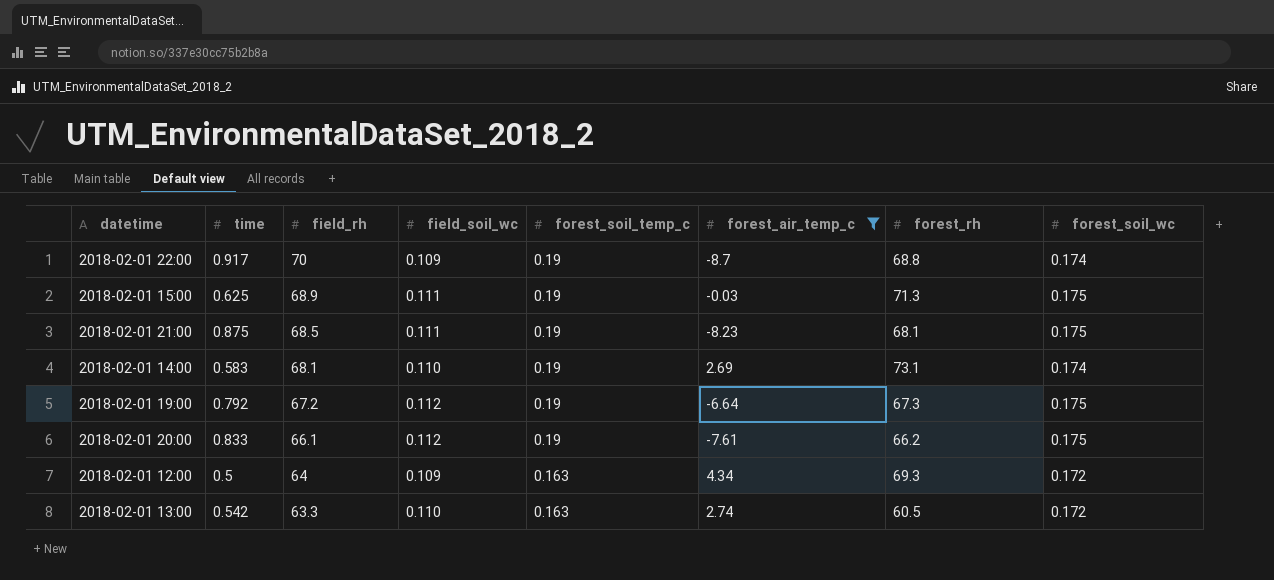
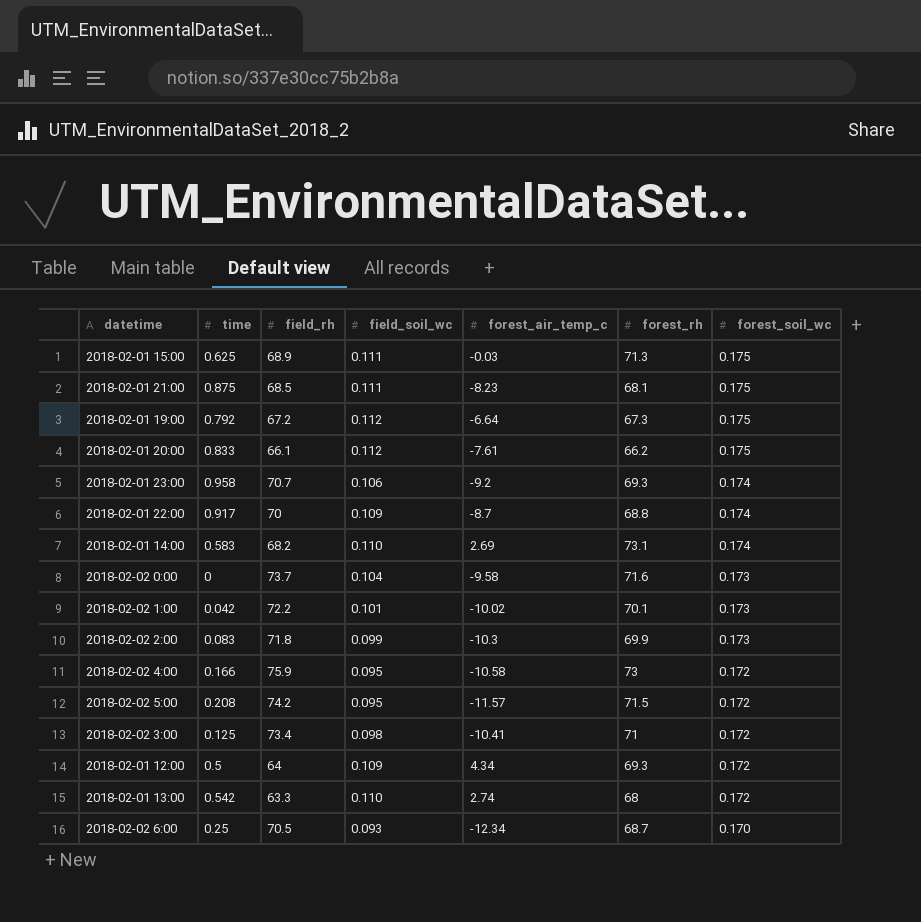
filter: forest_air_temp_c >= -8.7 -> none
row order: field_rh descending -> forest_soil_wc descending
column forest_soil_temp_c | position: 5 -> none
2018-02-01 14:00 | field_rh: 68.1 -> 68.2
2018-02-01 13:00 | forest_rh: 60.5 -> 68

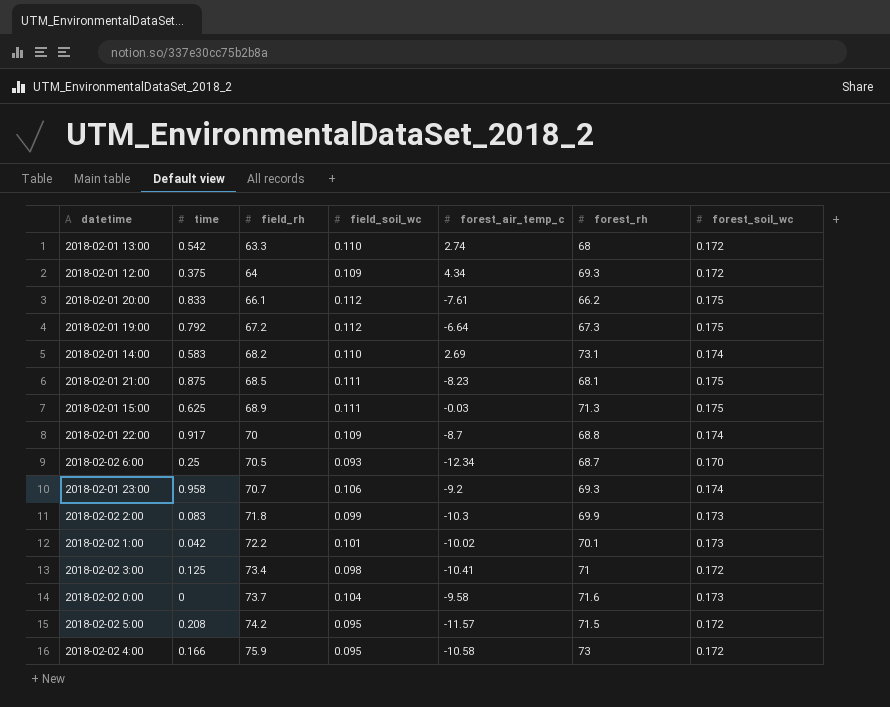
row order: forest_soil_wc descending -> field_rh ascending
2018-02-01 12:00 | time: 0.5 -> 0.375

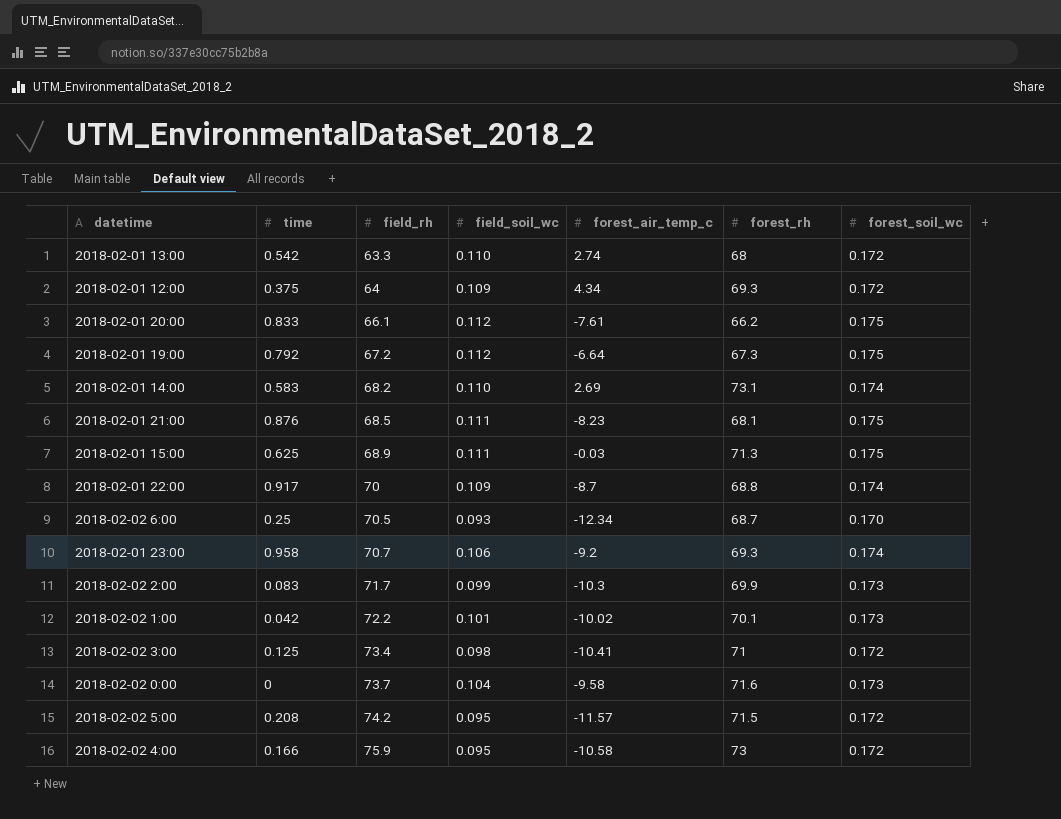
2018-02-01 21:00 | time: 0.875 -> 0.876
2018-02-02 2:00 | field_rh: 71.8 -> 71.7

